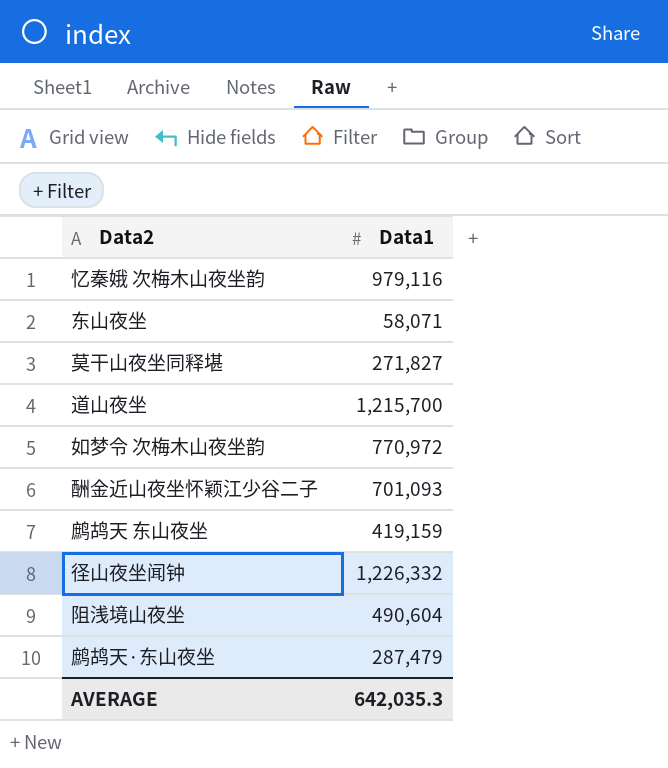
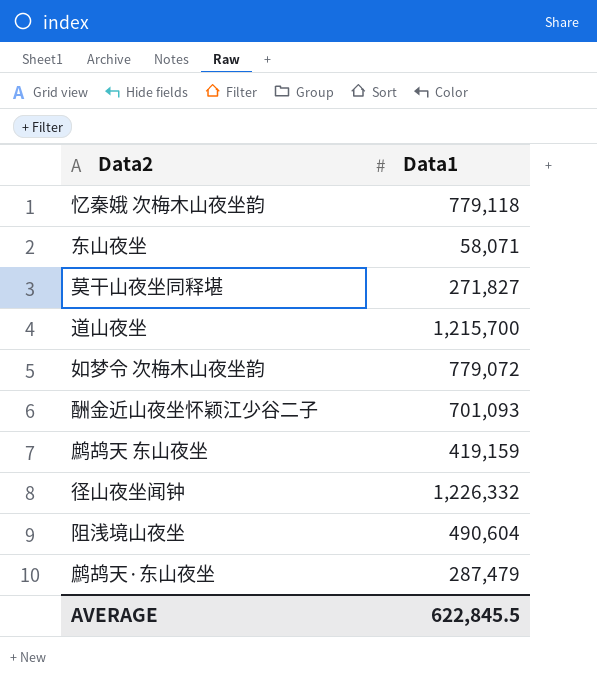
忆秦娥 次梅木山夜坐韵 | Data1: 979,116 -> 779,118
如梦令 次梅木山夜坐韵 | Data1: 770,972 -> 779,072
AVERAGE | Data1: 642,035.3 -> 622,845.5

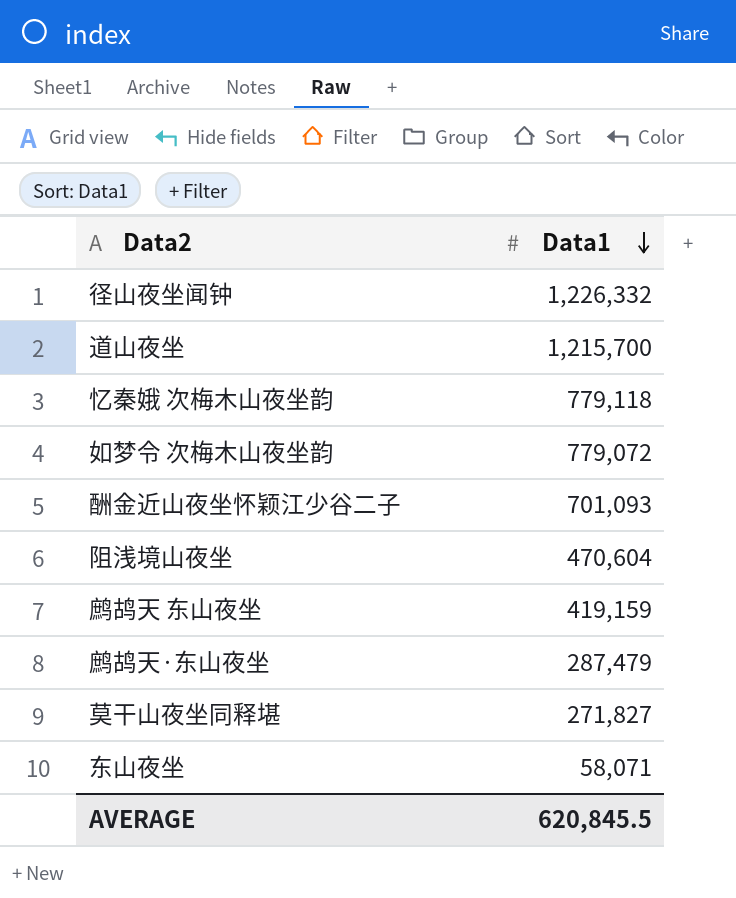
row order: none -> Data1 descending
阻浅境山夜坐 | Data1: 490,604 -> 470,604
AVERAGE | Data1: 622,845.5 -> 620,845.5

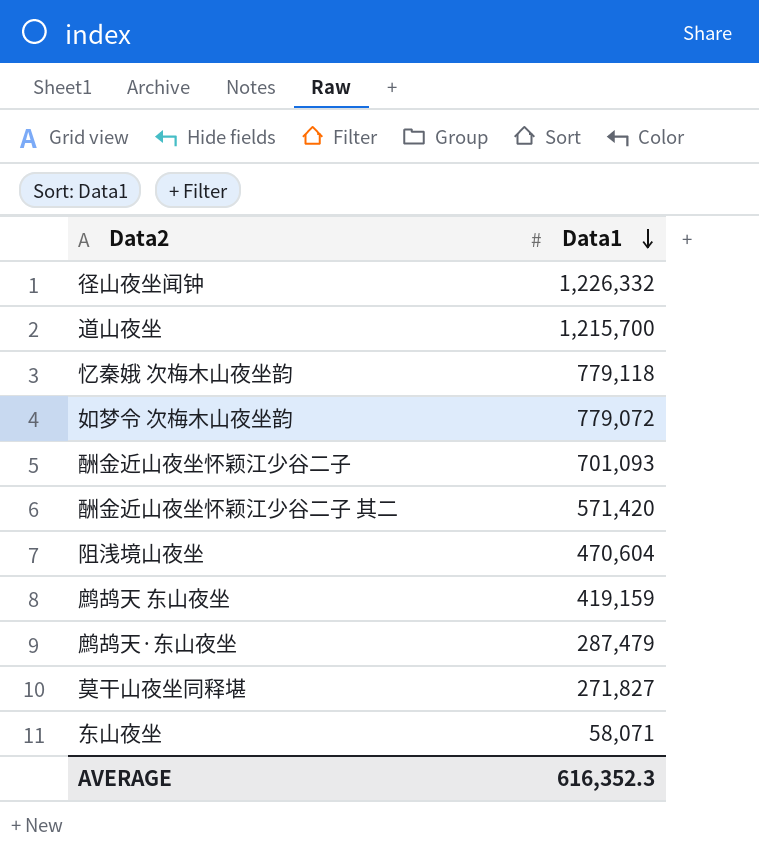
row 酬金近山夜坐怀颖江少谷二子 其二: none -> 571,420
AVERAGE | Data1: 620,845.5 -> 616,352.3

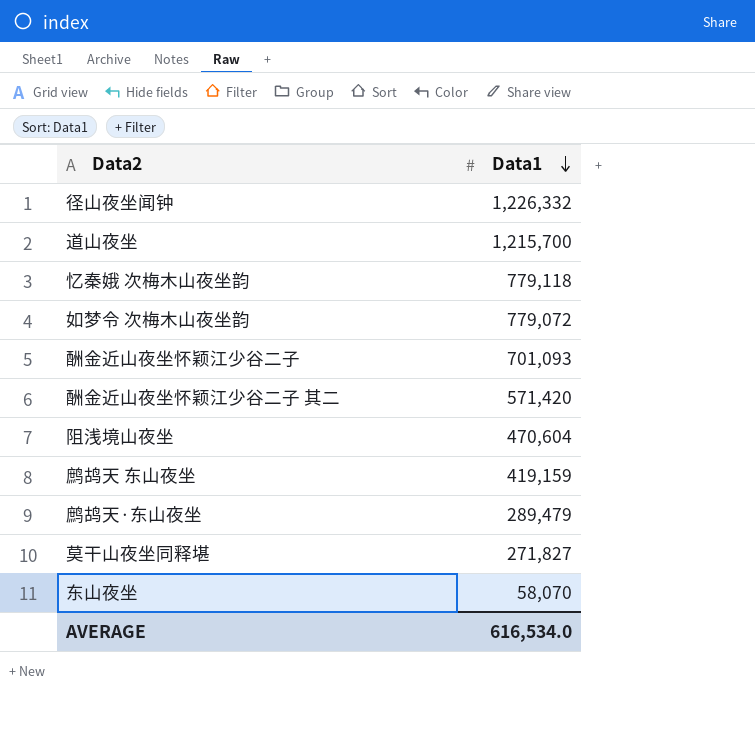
鹧鸪天·东山夜坐 | Data1: 287,479 -> 289,479
东山夜坐 | Data1: 58,071 -> 58,070
AVERAGE | Data1: 616,352.3 -> 616,534.0

